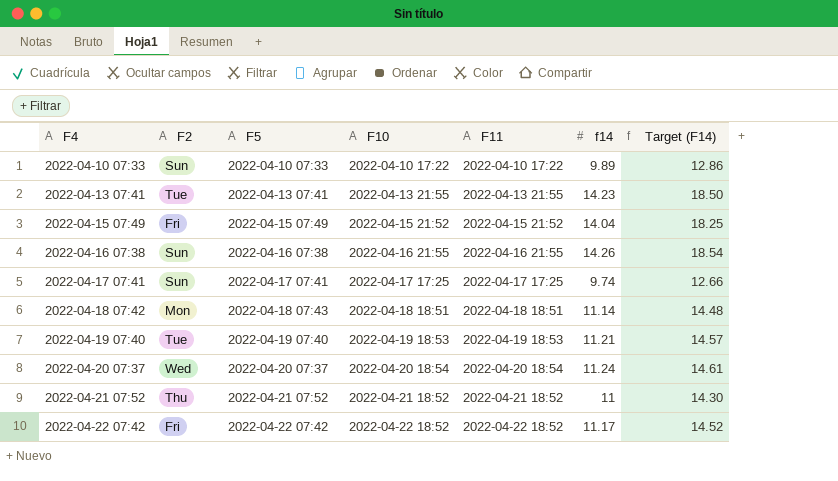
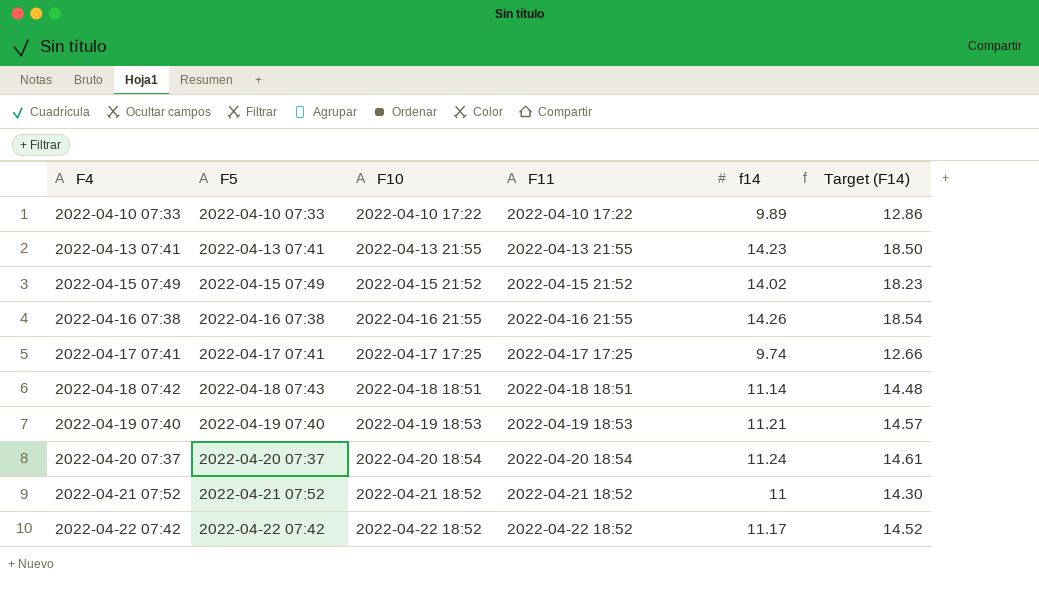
column F2 | position: 2 -> none
2022-04-15 07:49 | f14: 14.04 -> 14.02
2022-04-15 07:49 | Target (F14): 18.25 -> 18.23

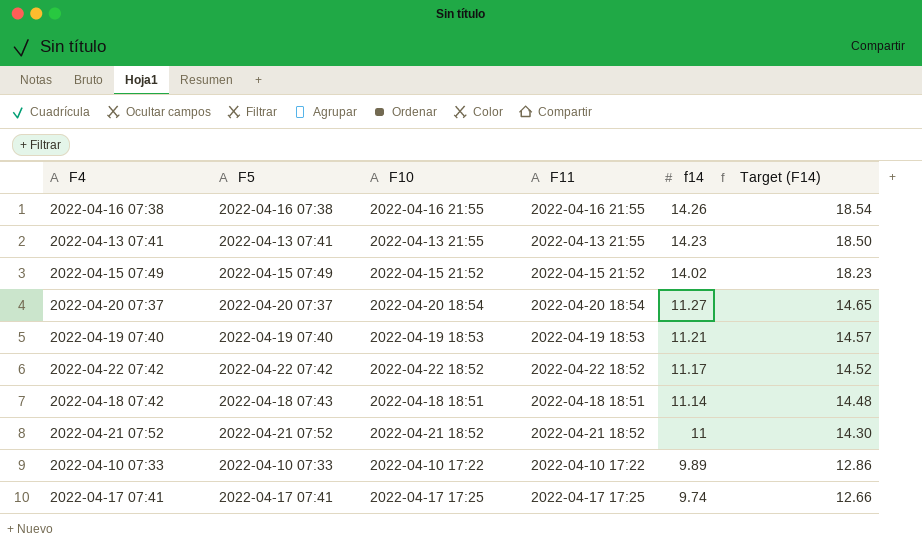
row order: F4 ascending -> f14 descending
2022-04-20 07:37 | f14: 11.24 -> 11.27
2022-04-20 07:37 | Target (F14): 14.61 -> 14.65

